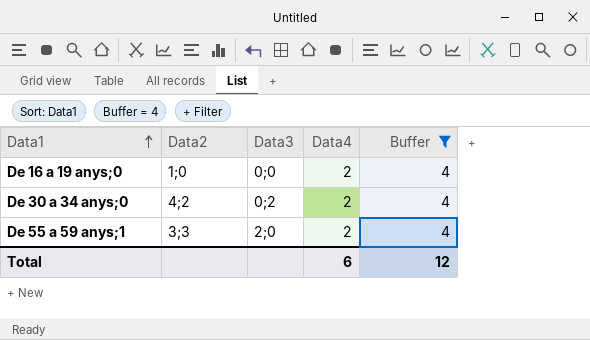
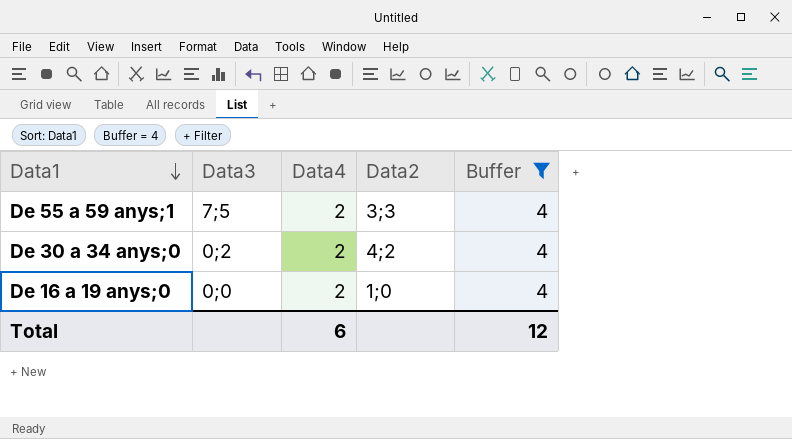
row order: Data1 ascending -> Data1 descending
column Data2 | position: 2 -> 4
De 55 a 59 anys;1 | Data3: 2;0 -> 7;5

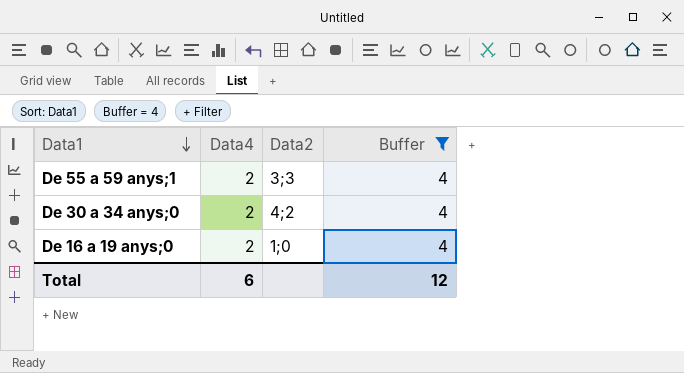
column Data3 | position: 2 -> none

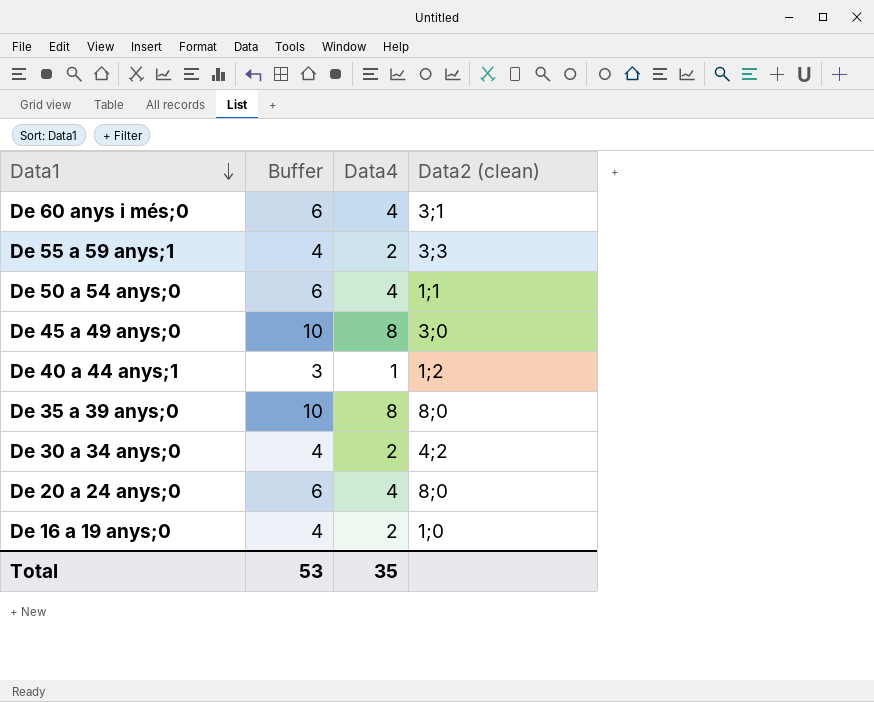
filter: Buffer = 4 -> none
column Buffer | position: 4 -> 2
column name: Data2 -> Data2 (clean)
Total | Buffer: 12 -> 53
Total | Data4: 6 -> 35

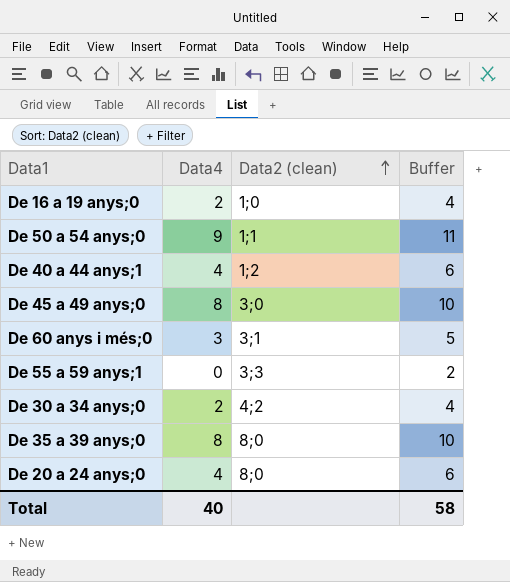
row order: Data1 descending -> Data2 (clean) ascending
column Buffer | position: 2 -> 4
De 50 a 54 anys;0 | Data4: 4 -> 9
De 50 a 54 anys;0 | Buffer: 6 -> 11
De 40 a 44 anys;1 | Data4: 1 -> 4
De 40 a 44 anys;1 | Buffer: 3 -> 6
De 60 anys i més;0 | Data4: 4 -> 3
De 60 anys i més;0 | Buffer: 6 -> 5
De 55 a 59 anys;1 | Data4: 2 -> 0
De 55 a 59 anys;1 | Buffer: 4 -> 2
Total | Data4: 35 -> 40
Total | Buffer: 53 -> 58

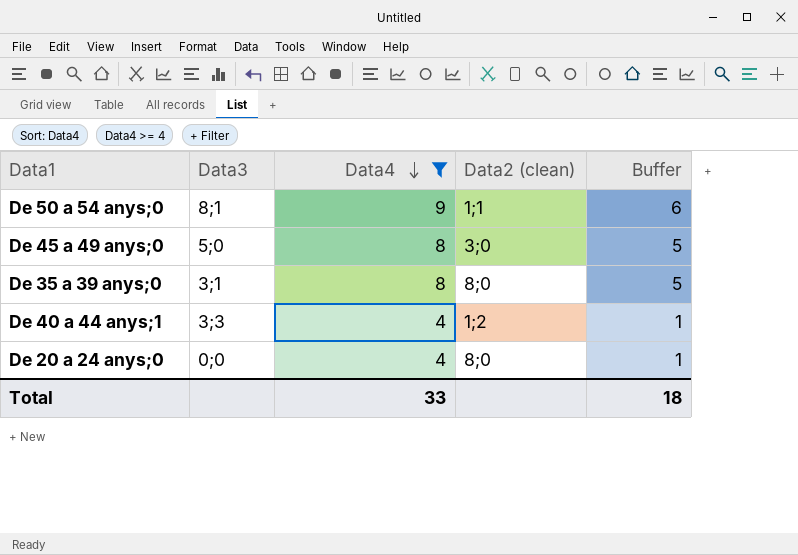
filter: none -> Data4 >= 4
row order: Data2 (clean) ascending -> Data4 descending
column Data3 | position: none -> 2
column Buffer | formula: [Data4] + 2 -> [Data4] - 3
Total | Data4: 40 -> 33
Total | Buffer: 58 -> 18

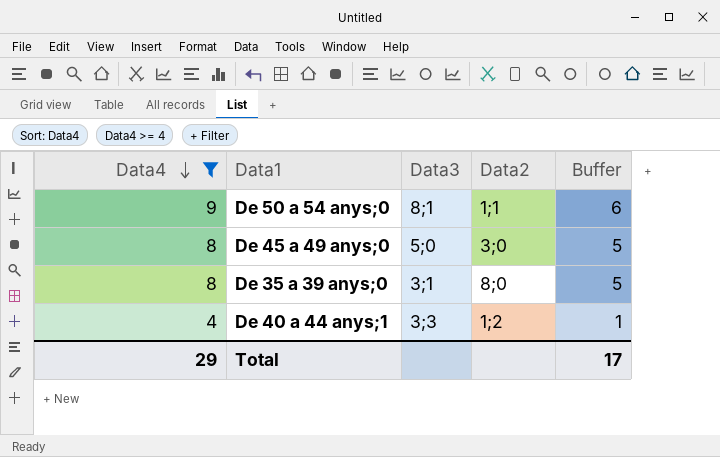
column Data4 | position: 3 -> 1
column name: Data2 (clean) -> Data2
row De 20 a 24 anys;0: 0;0 | 4 | 8;0 | 1 -> none
Total | Data4: 33 -> 29
Total | Buffer: 18 -> 17

